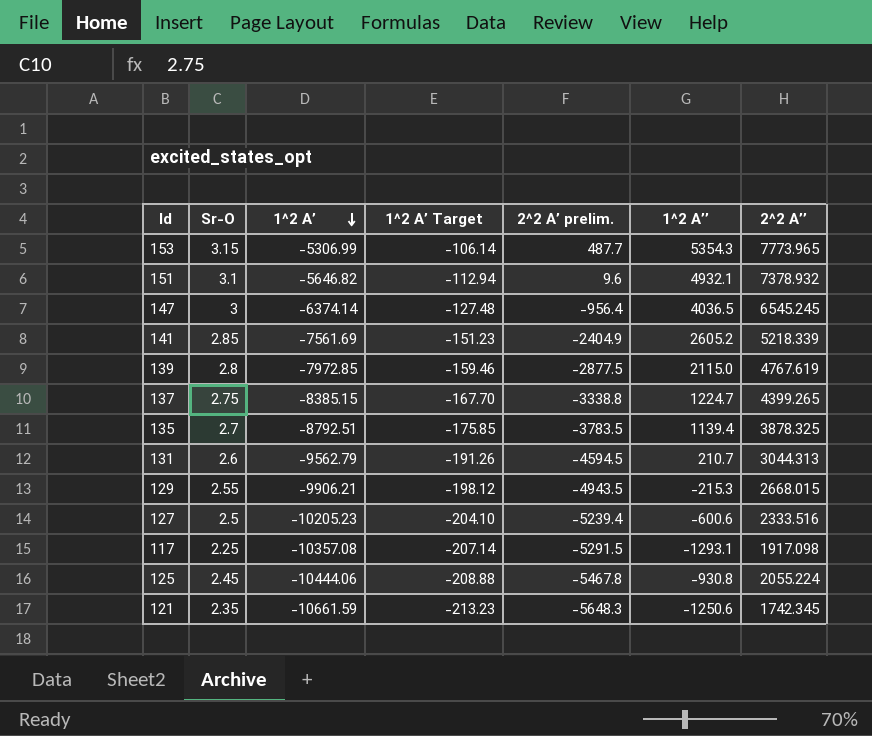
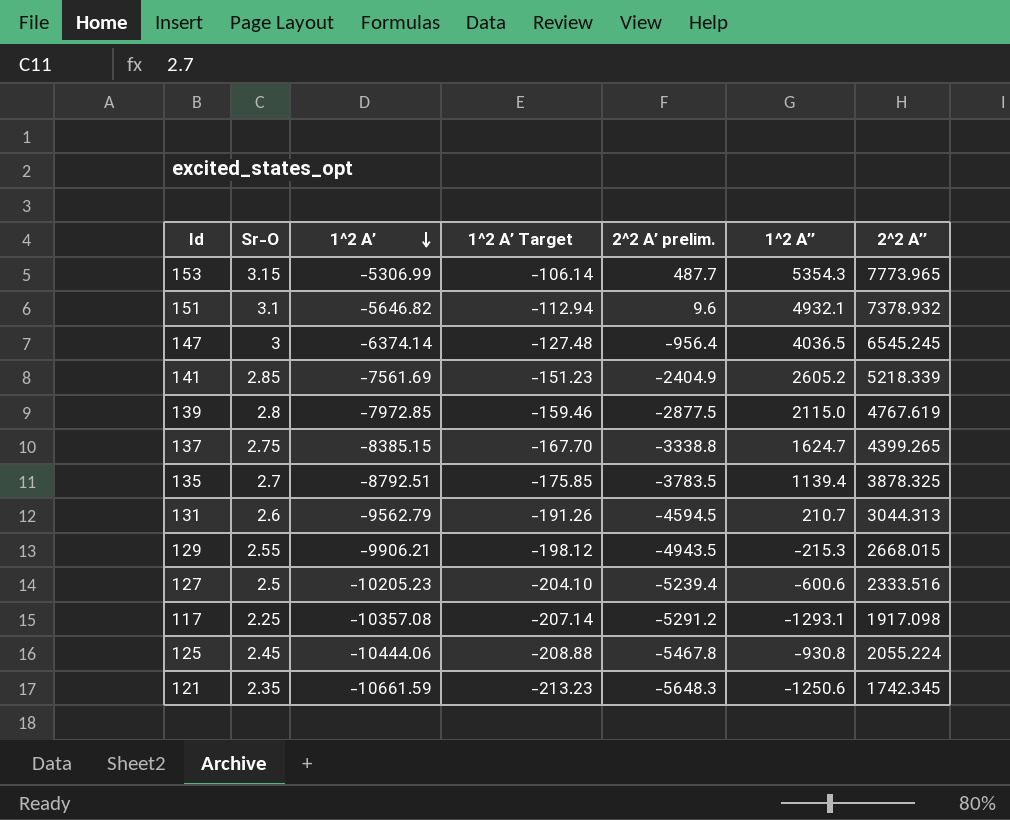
137 | 1^2 A’’: 1224.7 -> 1624.7
117 | 2^2 A’ prelim.: -5291.5 -> -5291.2

